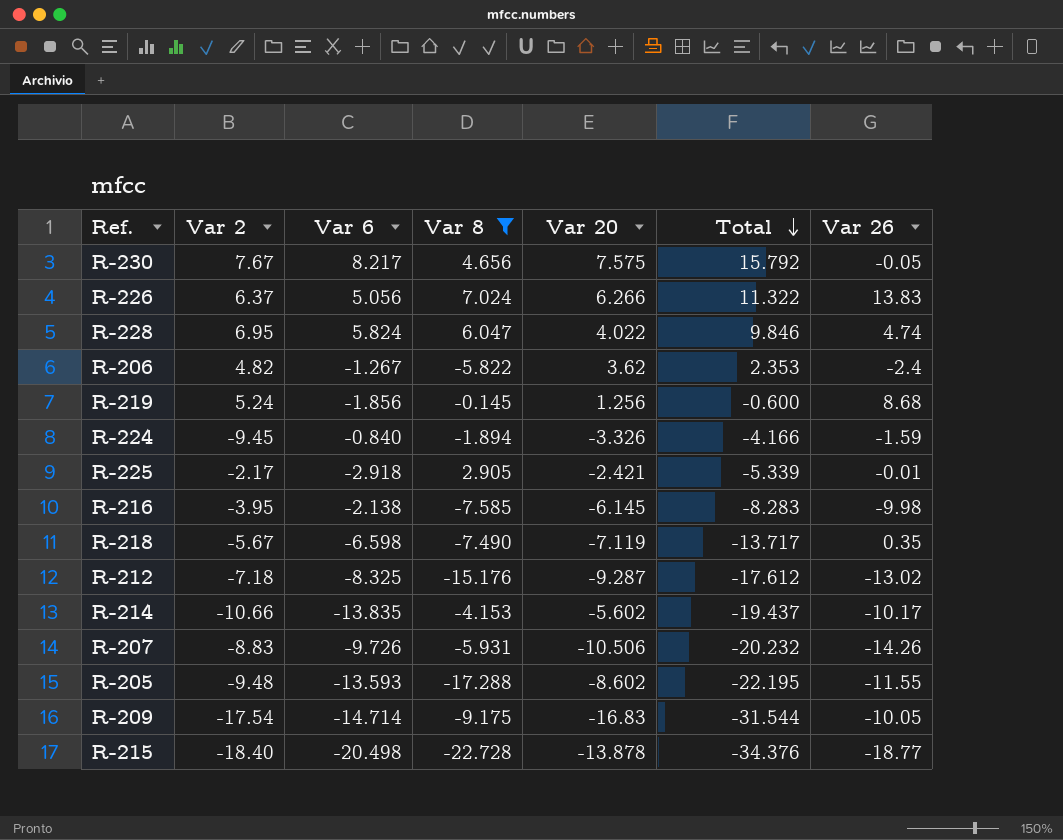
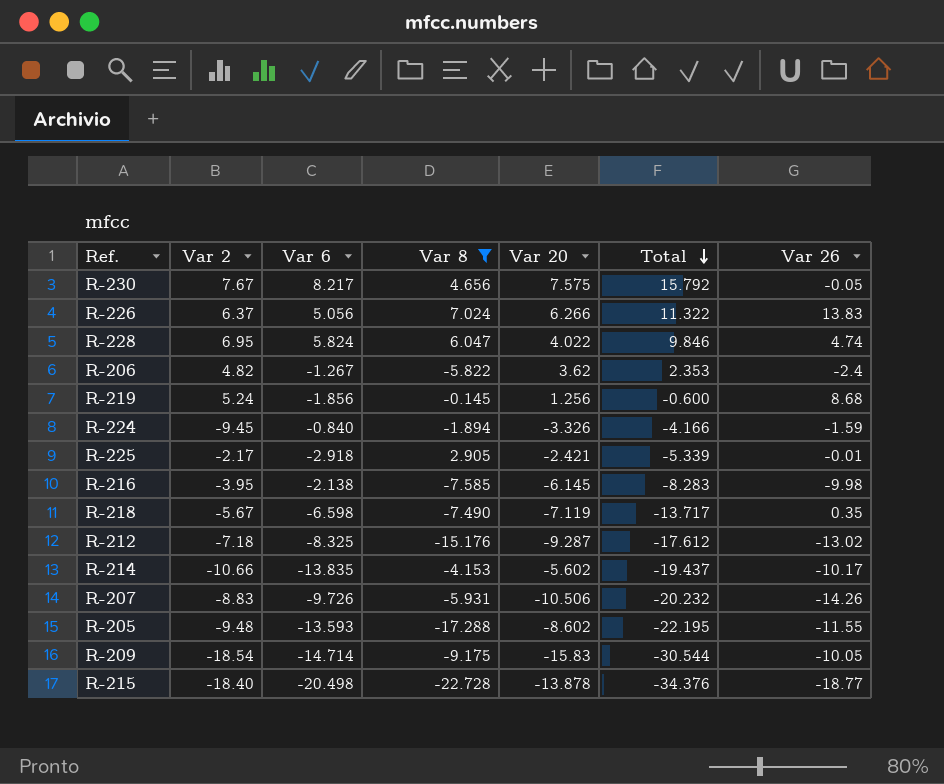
R-209 | Var 2: -17.54 -> -18.54
R-209 | Var 20: -16.83 -> -15.83
R-209 | Total: -31.544 -> -30.544

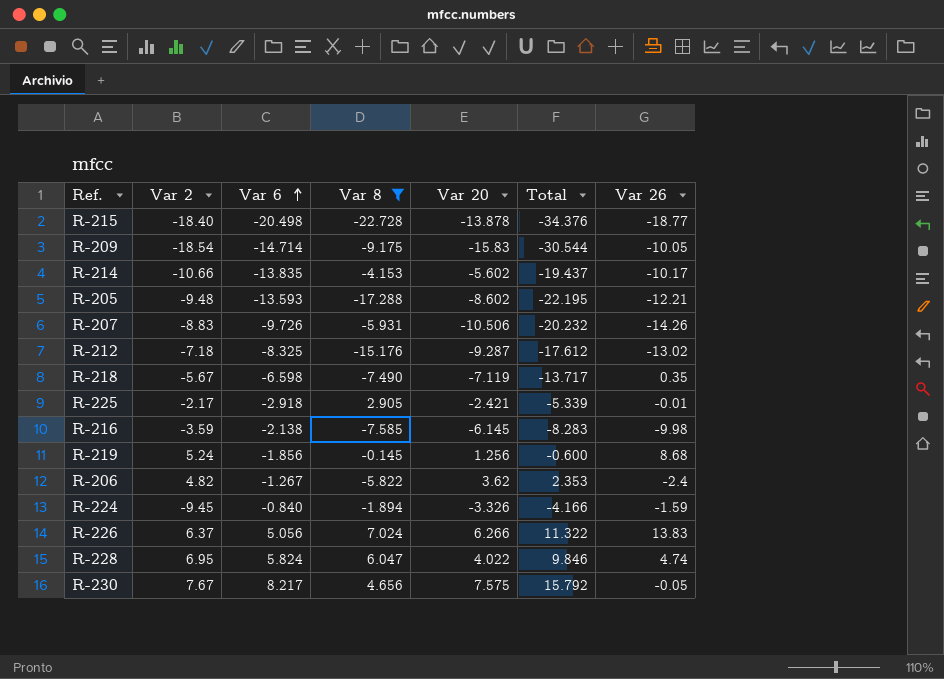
row order: Total descending -> Var 6 ascending
R-205 | Var 26: -11.55 -> -12.21
R-216 | Var 2: -3.95 -> -3.59

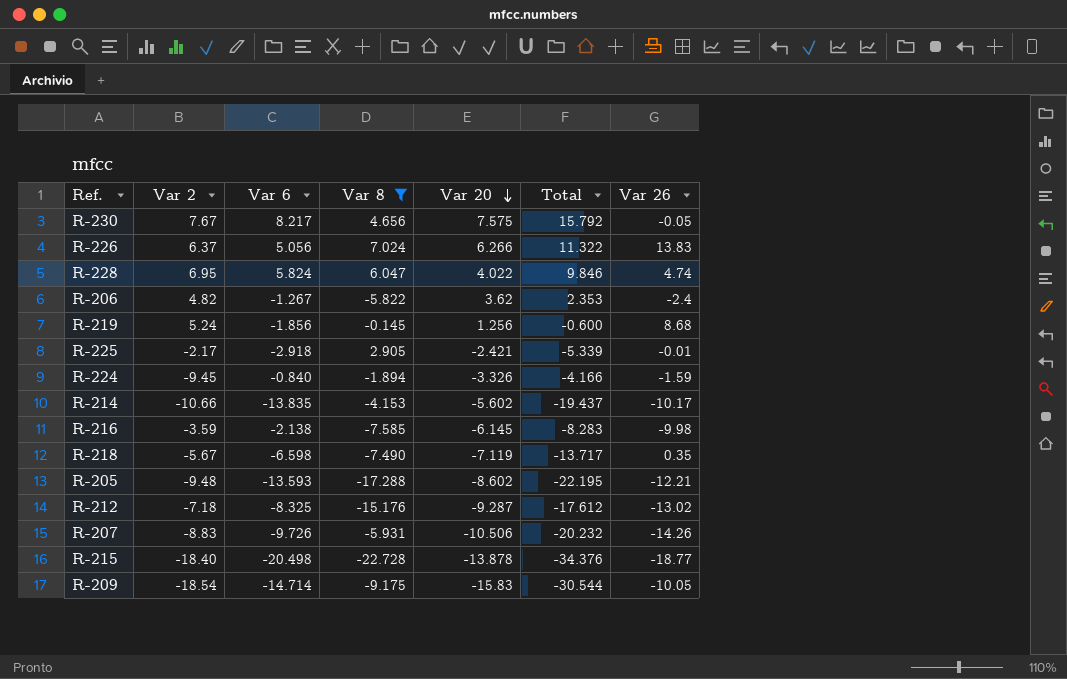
row order: Var 6 ascending -> Var 20 descending

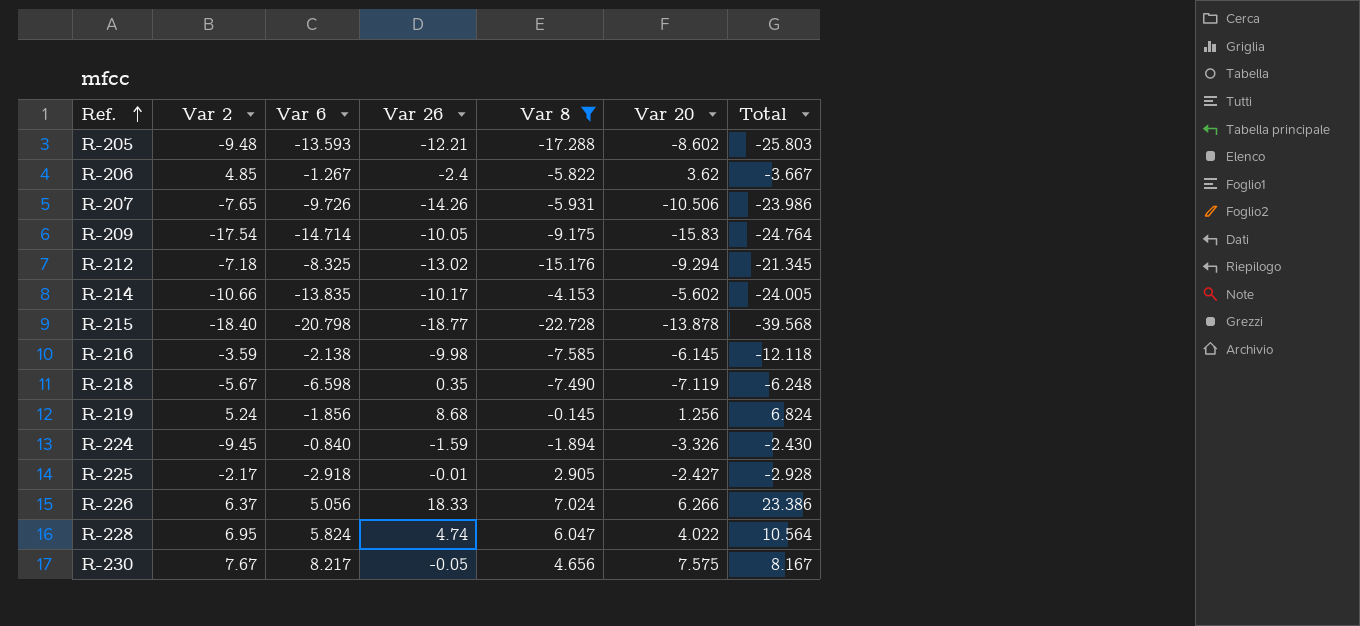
row order: Var 20 descending -> Ref. ascending
column Var 26 | position: 7 -> 4
column Total | formula: [Var 6] + [Var 20] -> [Var 6] + [Var 26]
R-206 | Var 2: 4.82 -> 4.85
R-207 | Var 2: -8.83 -> -7.65
R-209 | Var 2: -18.54 -> -17.54
R-212 | Var 20: -9.287 -> -9.294
R-215 | Var 6: -20.498 -> -20.798
R-225 | Var 20: -2.421 -> -2.427
R-226 | Var 26: 13.83 -> 18.33

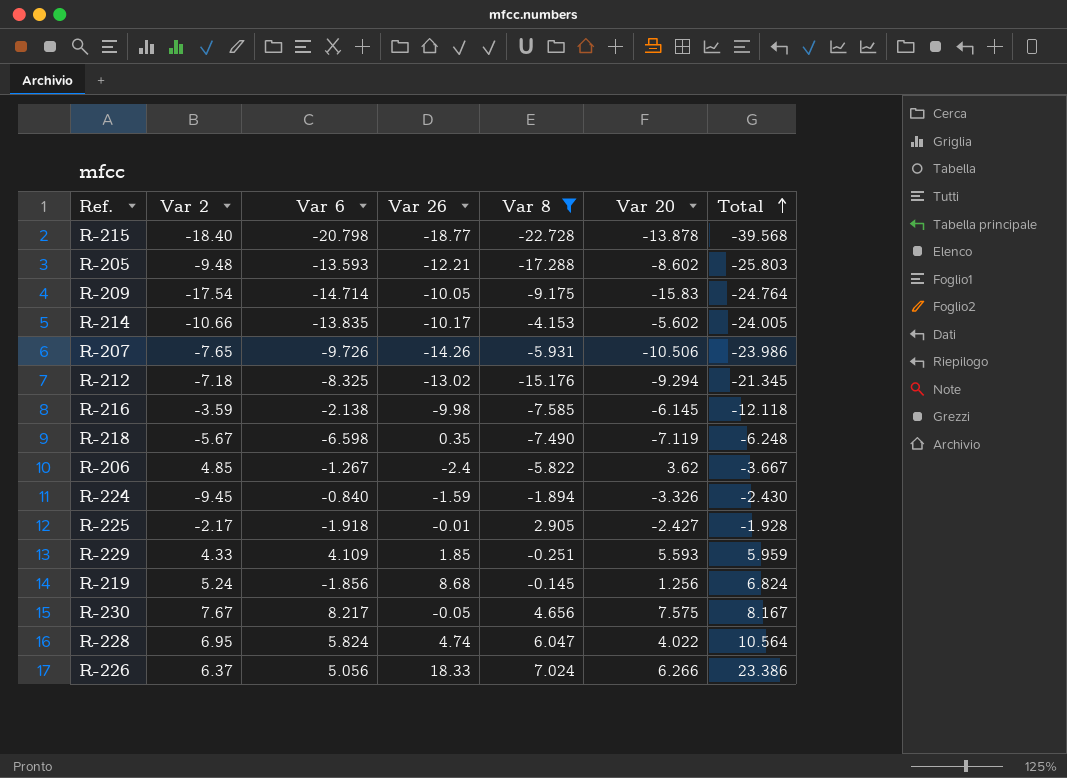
row order: Ref. ascending -> Total ascending
R-225 | Var 6: -2.918 -> -1.918
R-225 | Total: -2.928 -> -1.928
row R-229: none -> 4.33 | 4.109 | 1.85 | -0.251 | 5.593 | 5.959

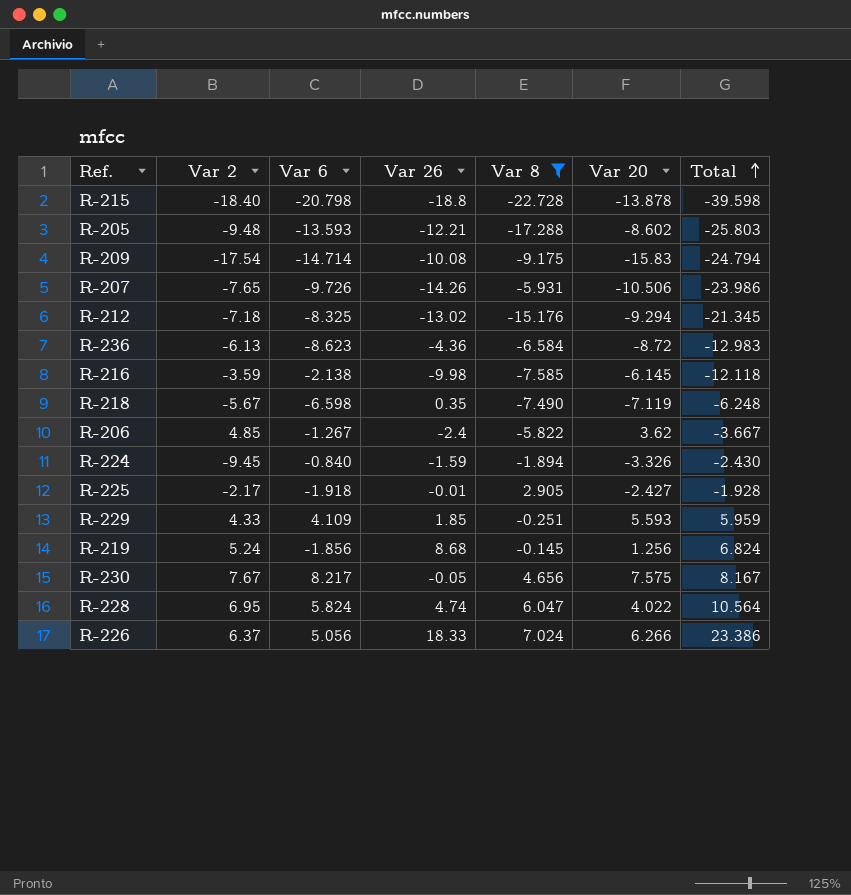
row R-214: -10.66 | -13.835 | -10.17 | -4.153 | -5.602 | -24.005 -> none
R-215 | Var 26: -18.77 -> -18.8
R-215 | Total: -39.568 -> -39.598
R-209 | Var 26: -10.05 -> -10.08
R-209 | Total: -24.764 -> -24.794
row R-236: none -> -6.13 | -8.623 | -4.36 | -6.584 | -8.72 | -12.983

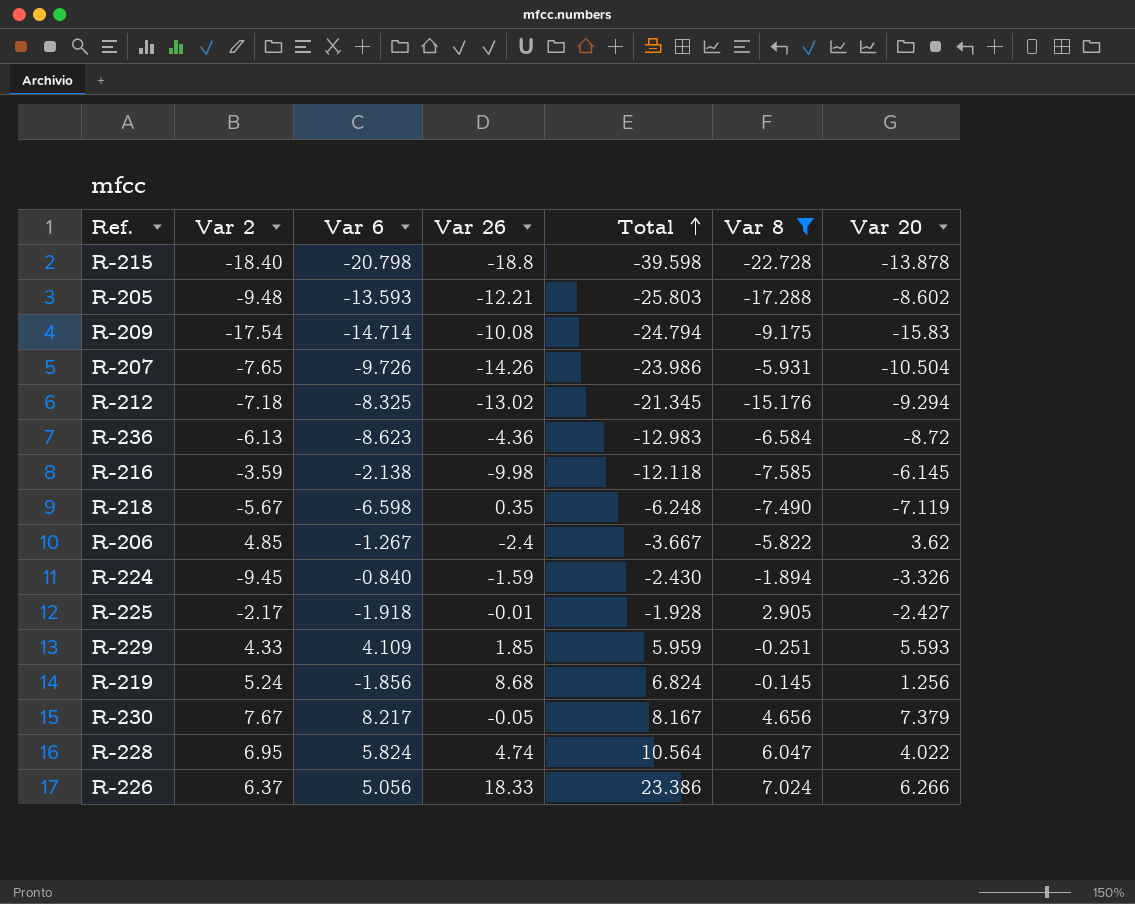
column Total | position: 7 -> 5
R-207 | Var 20: -10.506 -> -10.504
R-230 | Var 20: 7.575 -> 7.379

